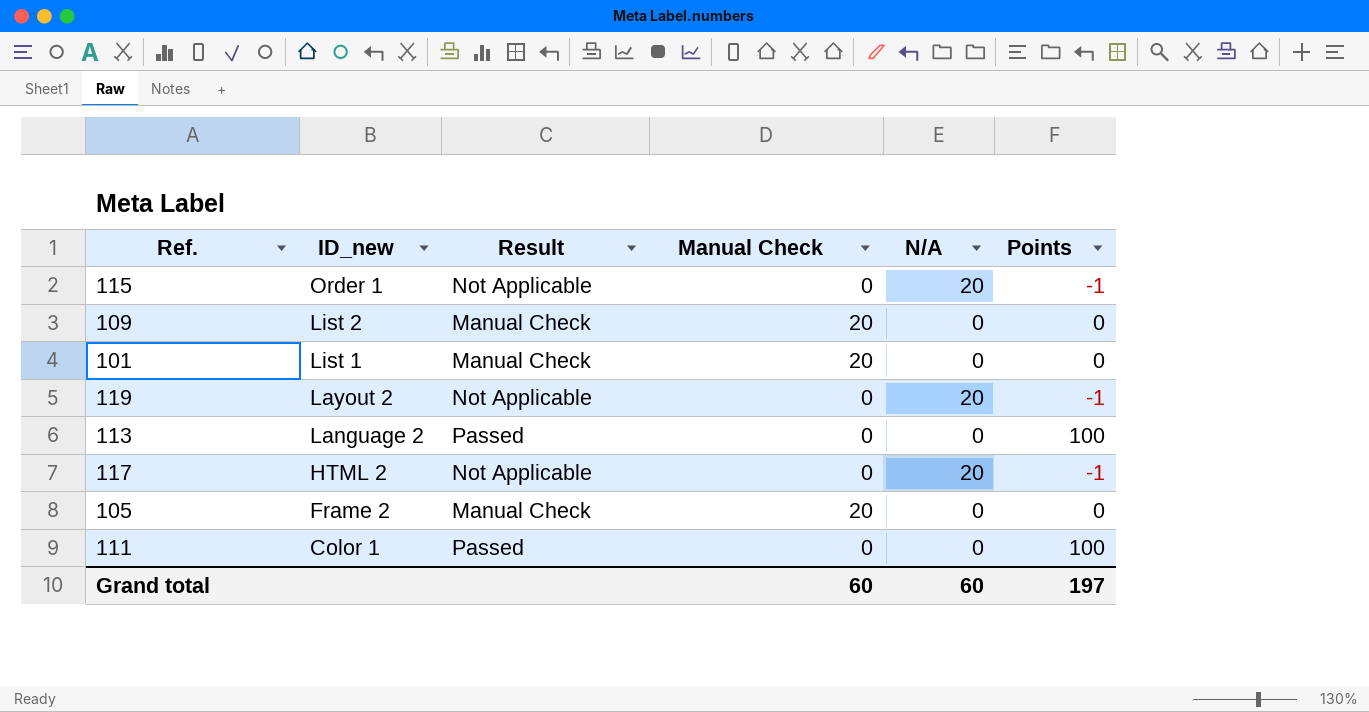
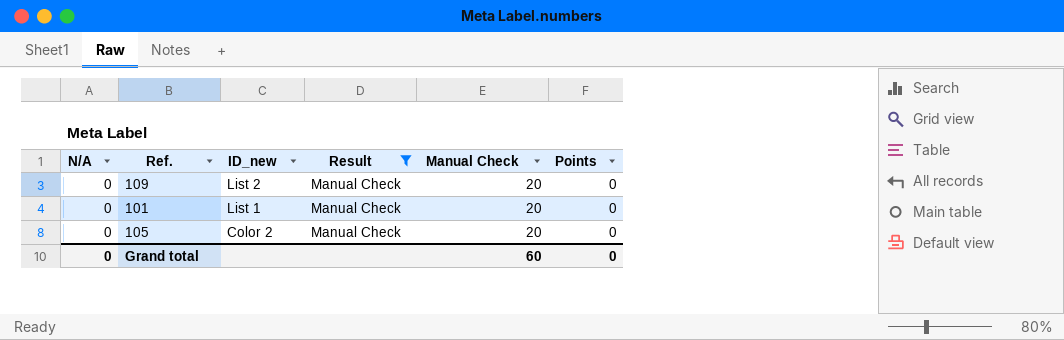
filter: none -> Result = Manual Check
column N/A | position: 5 -> 1
105 | ID_new: Frame 2 -> Color 2
Grand total | N/A: 60 -> 0
Grand total | Points: 197 -> 0

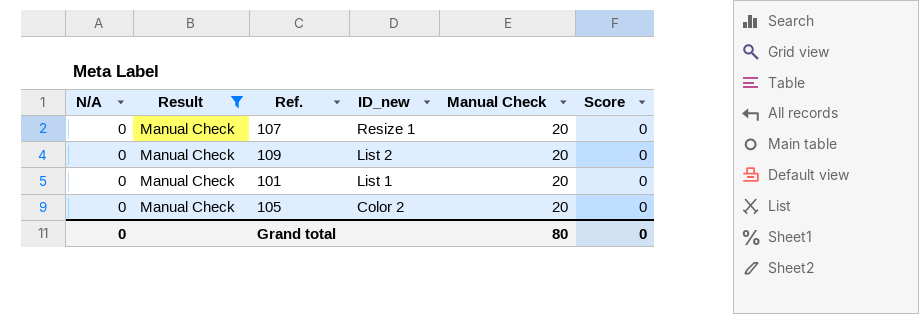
column Result | position: 4 -> 2
column name: Points -> Score
row 107: none -> 0 | Manual Check | Resize 1 | 20 | 0
Grand total | Manual Check: 60 -> 80

